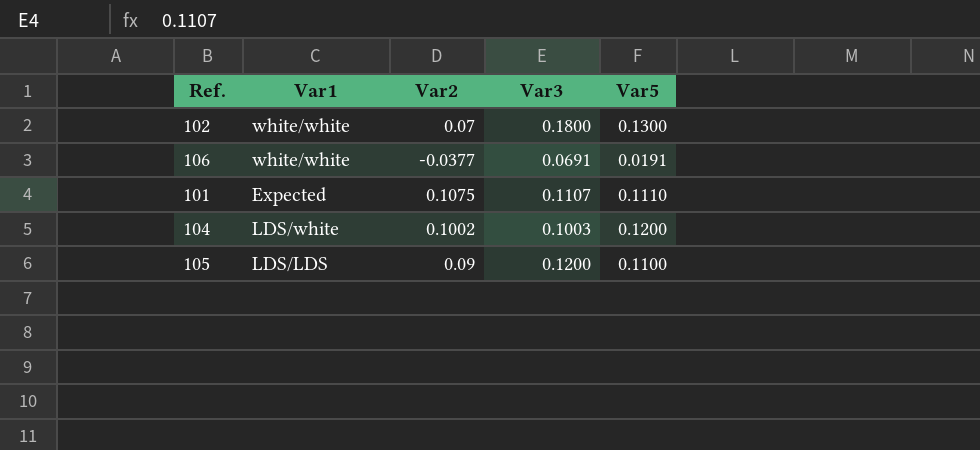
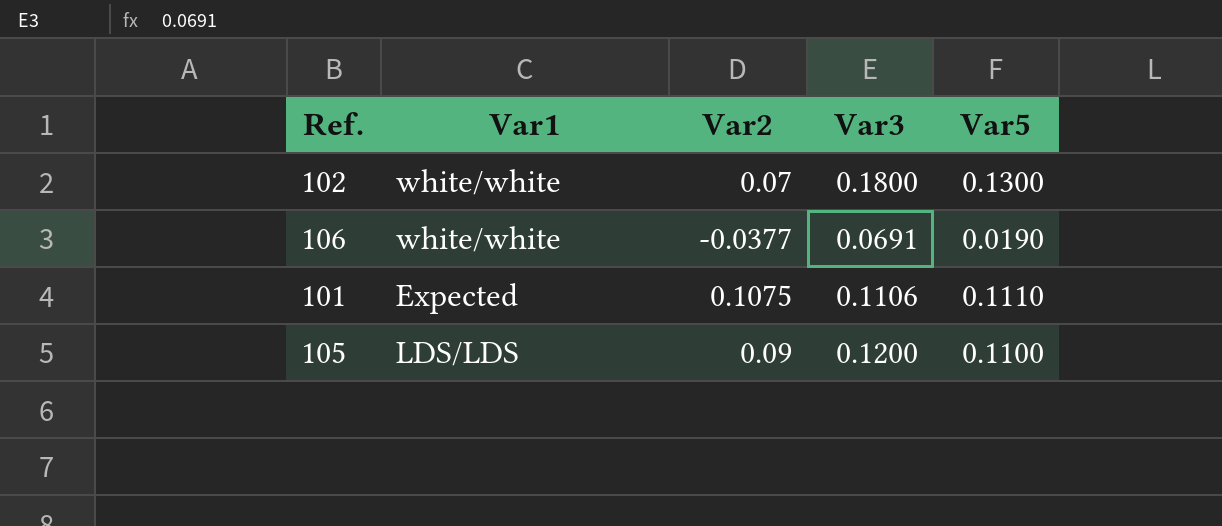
row 104: LDS/white | 0.1002 | 0.1003 | 0.1200 -> none
106 | Var5: 0.0191 -> 0.0190
101 | Var3: 0.1107 -> 0.1106

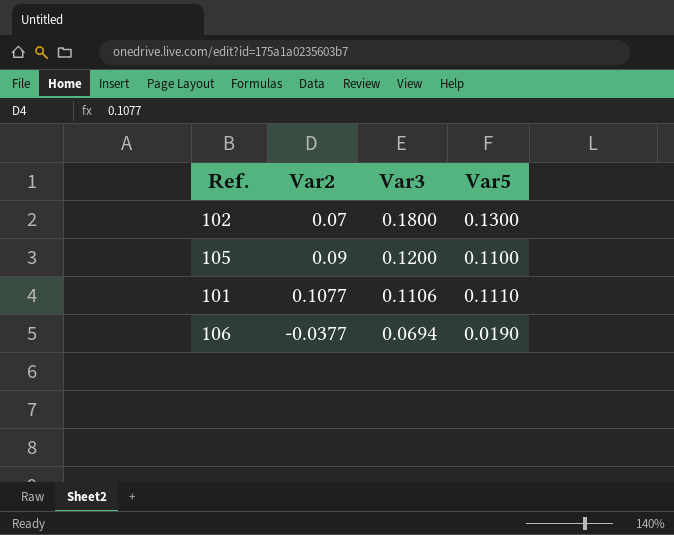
row order: none -> Var3 descending
column Var1 | position: 2 -> none
101 | Var2: 0.1075 -> 0.1077
106 | Var3: 0.0691 -> 0.0694

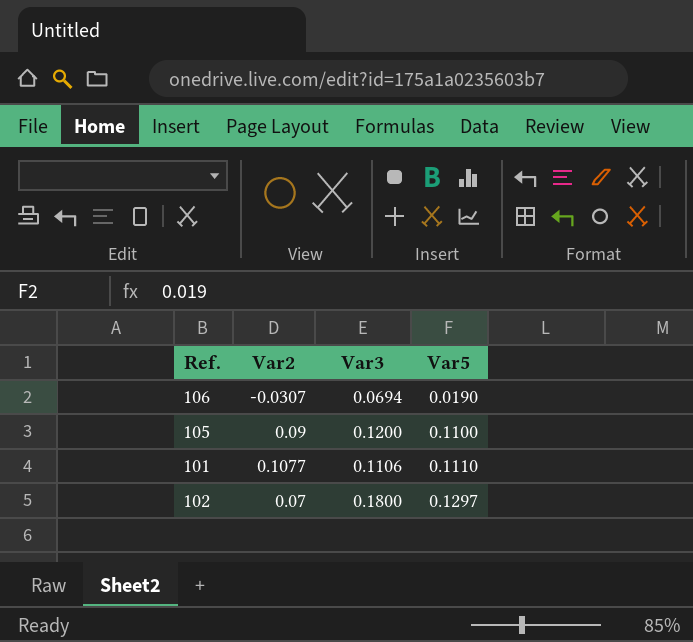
row order: Var3 descending -> Var5 ascending
106 | Var2: -0.0377 -> -0.0307
102 | Var5: 0.1300 -> 0.1297

